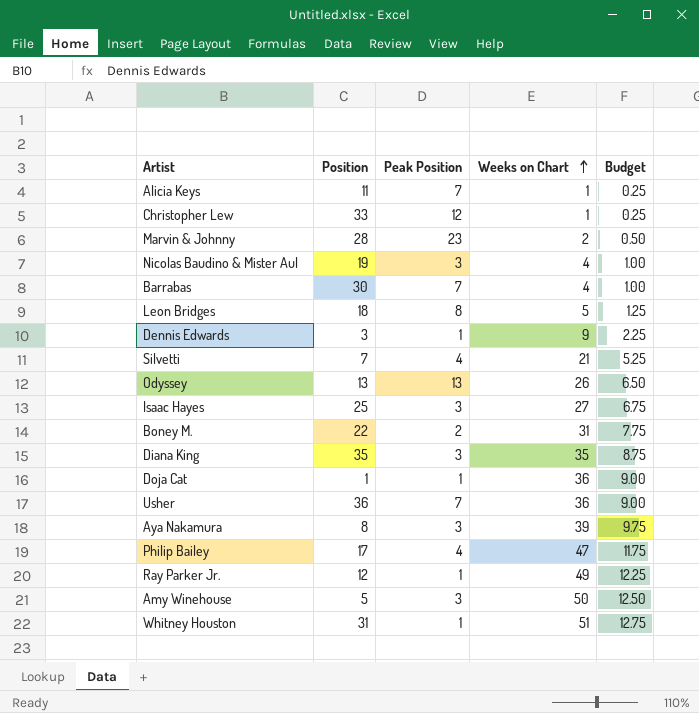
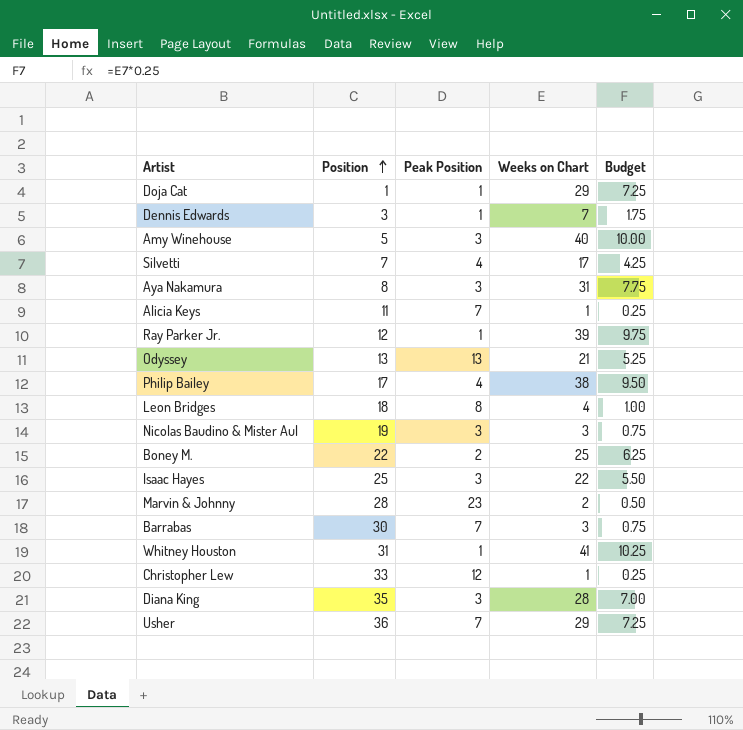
row order: Weeks on Chart ascending -> Position ascending
Doja Cat | Weeks on Chart: 36 -> 29
Doja Cat | Budget: 9.00 -> 7.25
Dennis Edwards | Weeks on Chart: 9 -> 7
Dennis Edwards | Budget: 2.25 -> 1.75
Amy Winehouse | Weeks on Chart: 50 -> 40
Amy Winehouse | Budget: 12.50 -> 10.00
Silvetti | Weeks on Chart: 21 -> 17
Silvetti | Budget: 5.25 -> 4.25
Aya Nakamura | Weeks on Chart: 39 -> 31
Aya Nakamura | Budget: 9.75 -> 7.75
Ray Parker Jr. | Weeks on Chart: 49 -> 39
Ray Parker Jr. | Budget: 12.25 -> 9.75
Odyssey | Weeks on Chart: 26 -> 21
Odyssey | Budget: 6.50 -> 5.25
Philip Bailey | Weeks on Chart: 47 -> 38
Philip Bailey | Budget: 11.75 -> 9.50
Leon Bridges | Weeks on Chart: 5 -> 4
Leon Bridges | Budget: 1.25 -> 1.00
Nicolas Baudino & Mister Aul | Weeks on Chart: 4 -> 3
Nicolas Baudino & Mister Aul | Budget: 1.00 -> 0.75
Boney M. | Weeks on Chart: 31 -> 25
Boney M. | Budget: 7.75 -> 6.25
Isaac Hayes | Weeks on Chart: 27 -> 22
Isaac Hayes | Budget: 6.75 -> 5.50
Barrabas | Weeks on Chart: 4 -> 3
Barrabas | Budget: 1.00 -> 0.75
Whitney Houston | Weeks on Chart: 51 -> 41
Whitney Houston | Budget: 12.75 -> 10.25
Diana King | Weeks on Chart: 35 -> 28
Diana King | Budget: 8.75 -> 7.00
Usher | Weeks on Chart: 36 -> 29
Usher | Budget: 9.00 -> 7.25

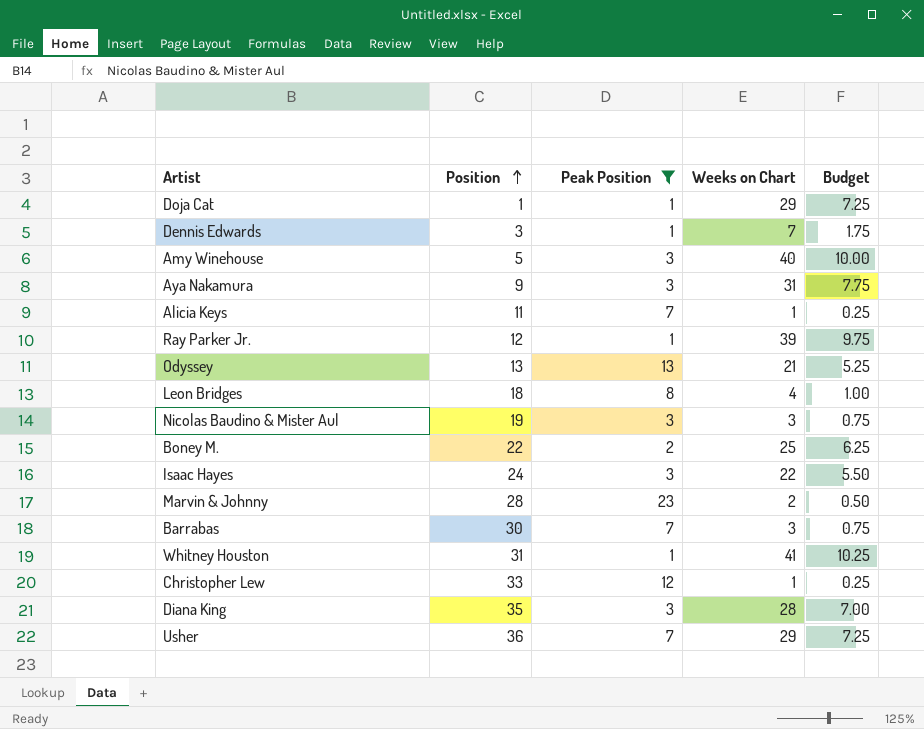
filter: none -> Peak Position != 4
Aya Nakamura | Position: 8 -> 9
Isaac Hayes | Position: 25 -> 24

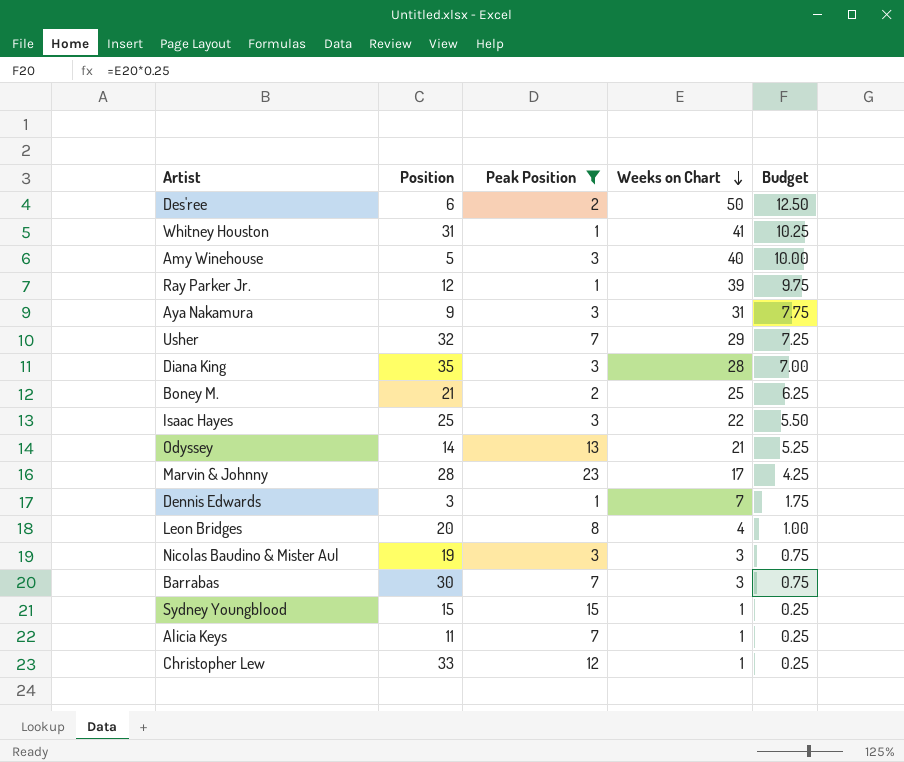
row order: Position ascending -> Weeks on Chart descending
row Doja Cat: 1 | 1 | 29 | 7.25 -> none
row Des'ree: none -> 6 | 2 | 50 | 12.50
Usher | Position: 36 -> 32
Boney M. | Position: 22 -> 21
Isaac Hayes | Position: 24 -> 25
Odyssey | Position: 13 -> 14
Marvin & Johnny | Weeks on Chart: 2 -> 17
Marvin & Johnny | Budget: 0.50 -> 4.25
Leon Bridges | Position: 18 -> 20
row Sydney Youngblood: none -> 15 | 15 | 1 | 0.25

